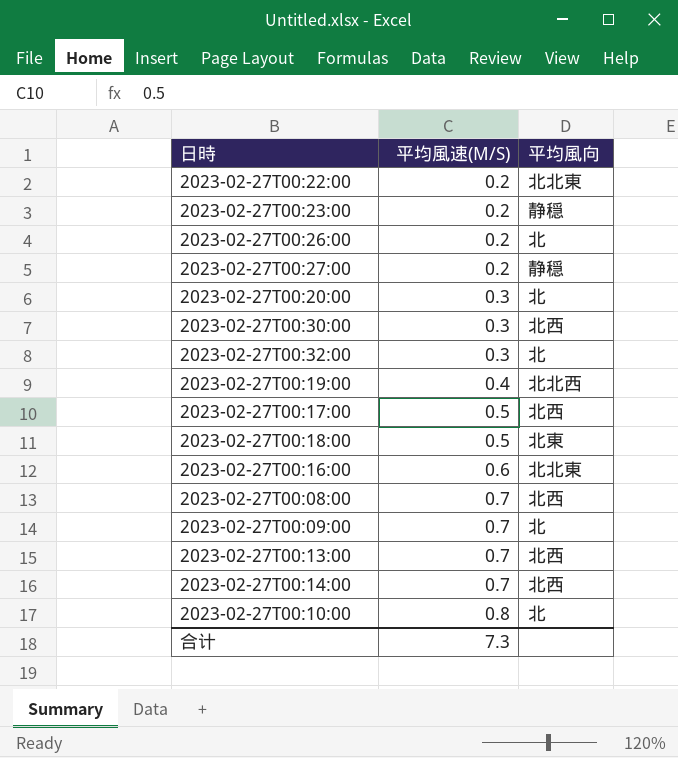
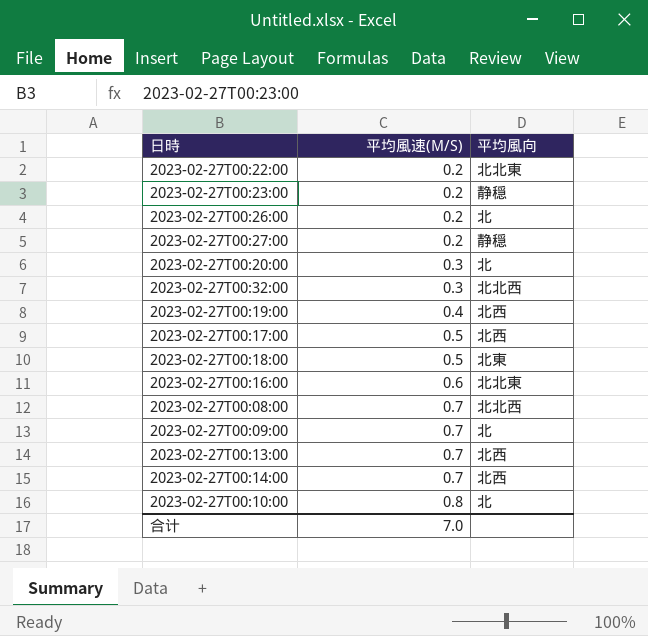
row 2023-02-27T00:30:00: 0.3 | 北西 -> none
2023-02-27T00:32:00 | 平均風向: 北 -> 北北西
2023-02-27T00:19:00 | 平均風向: 北北西 -> 北西
2023-02-27T00:08:00 | 平均風向: 北西 -> 北北西
合计 | 平均風速(M/S): 7.3 -> 7.0

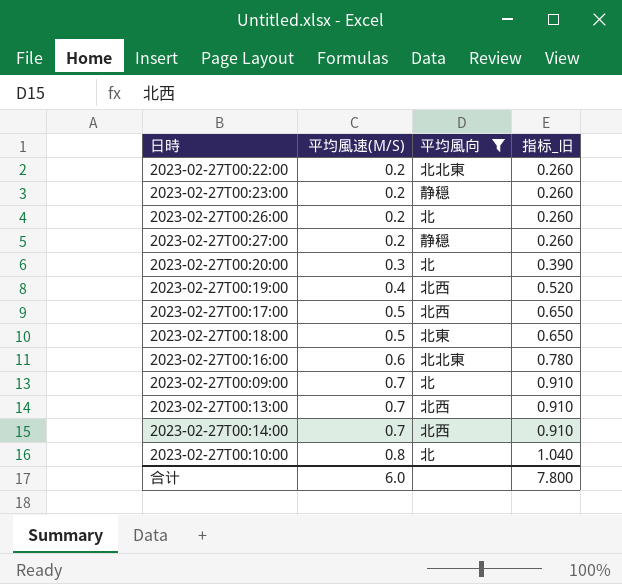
filter: none -> 平均風向 != 北北西
column 指标_旧 | formula: none -> [平均風速(M/S)] * 1.3
合计 | 平均風速(M/S): 7.0 -> 6.0

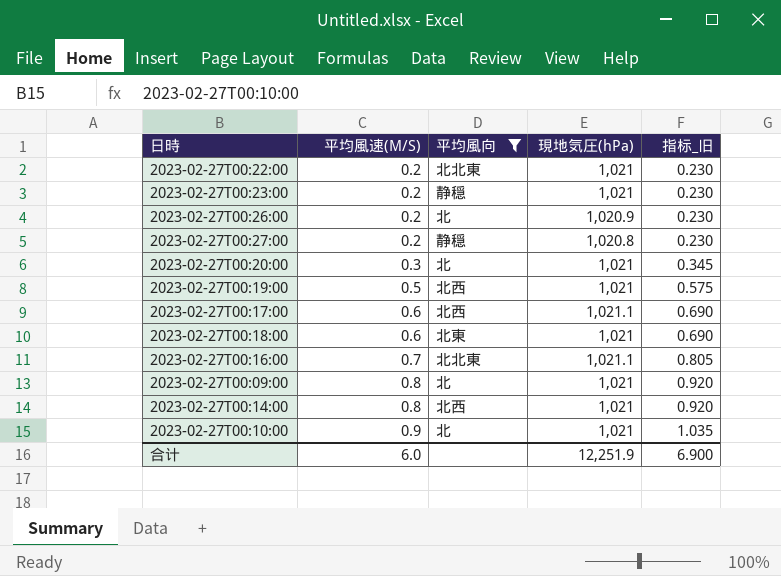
column 現地気圧(hPa) | position: none -> 4
column 指标_旧 | formula: [平均風速(M/S)] * 1.3 -> [平均風速(M/S)] * 1.15
row 2023-02-27T00:13:00: 0.7 | 北西 | 0.910 -> none
2023-02-27T00:19:00 | 平均風速(M/S): 0.4 -> 0.5
2023-02-27T00:17:00 | 平均風速(M/S): 0.5 -> 0.6
2023-02-27T00:18:00 | 平均風速(M/S): 0.5 -> 0.6
2023-02-27T00:16:00 | 平均風速(M/S): 0.6 -> 0.7
2023-02-27T00:09:00 | 平均風速(M/S): 0.7 -> 0.8
2023-02-27T00:14:00 | 平均風速(M/S): 0.7 -> 0.8
2023-02-27T00:10:00 | 平均風速(M/S): 0.8 -> 0.9
合计 | 指标_旧: 7.800 -> 6.900

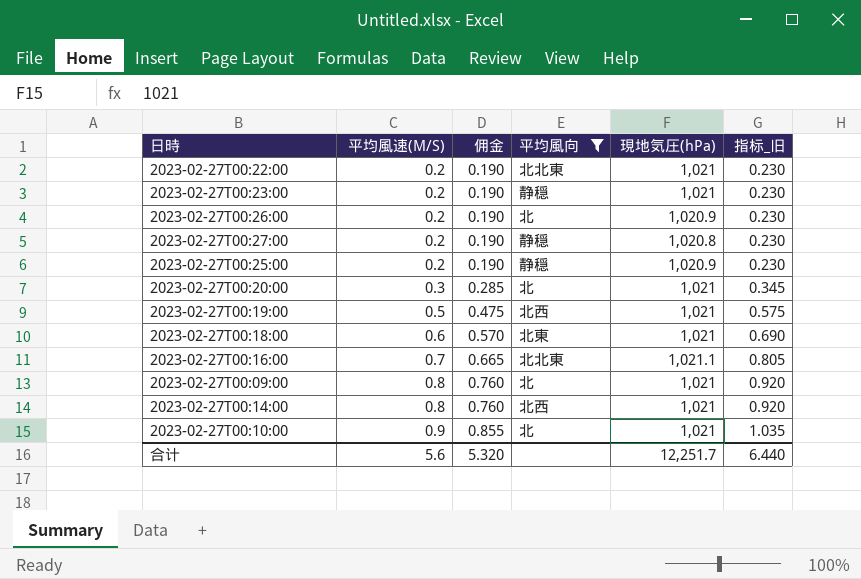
column 佣金 | formula: none -> [平均風速(M/S)] * 0.95
row 2023-02-27T00:17:00: 0.6 | 北西 | 1,021.1 | 0.690 -> none
row 2023-02-27T00:25:00: none -> 0.2 | 0.190 | 静穏 | 1,020.9 | 0.230
合计 | 平均風速(M/S): 6.0 -> 5.6
合计 | 現地気圧(hPa): 12,251.9 -> 12,251.7
合计 | 指标_旧: 6.900 -> 6.440

